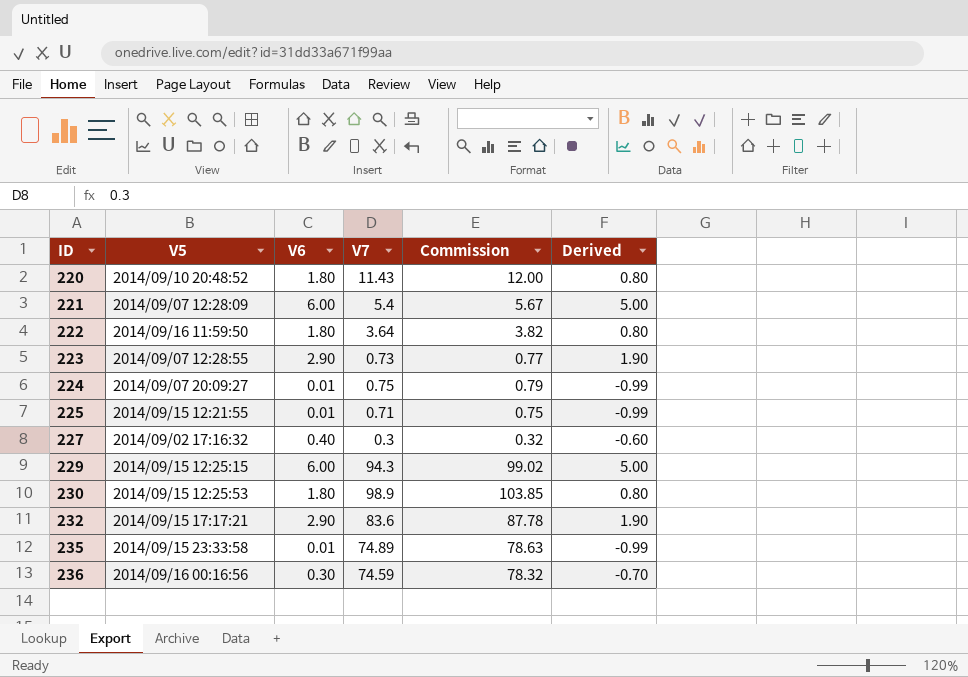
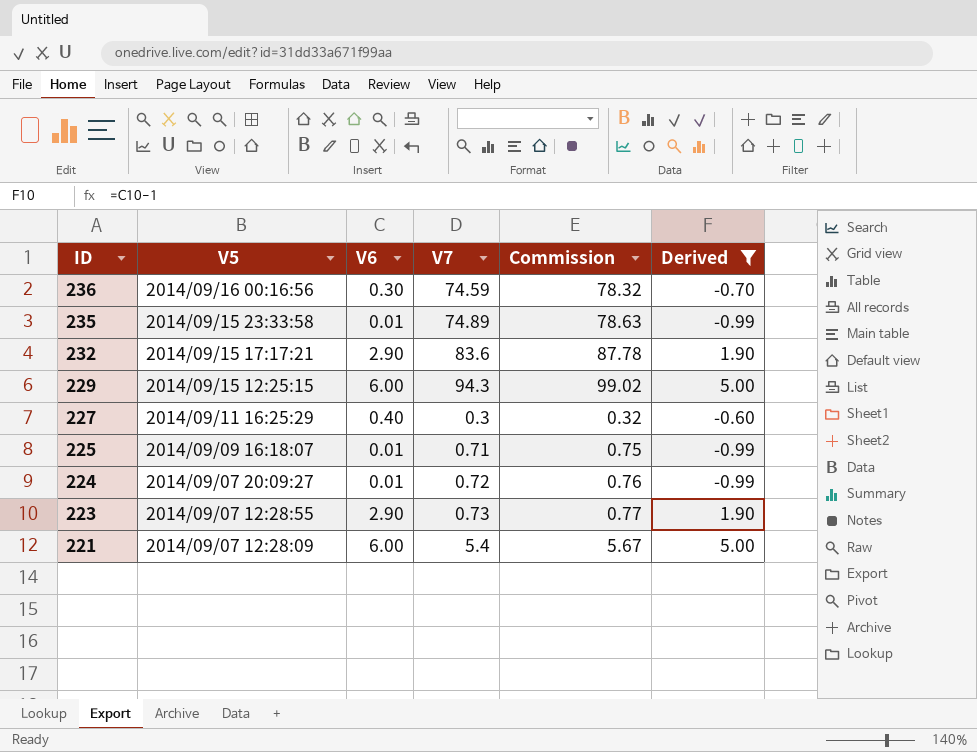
filter: none -> Derived != 0.80
row order: ID ascending -> ID descending
227 | V5: 2014/09/02 17:16:32 -> 2014/09/11 16:25:29
225 | V5: 2014/09/15 12:21:55 -> 2014/09/09 16:18:07
224 | V7: 0.75 -> 0.72
224 | Commission: 0.79 -> 0.76

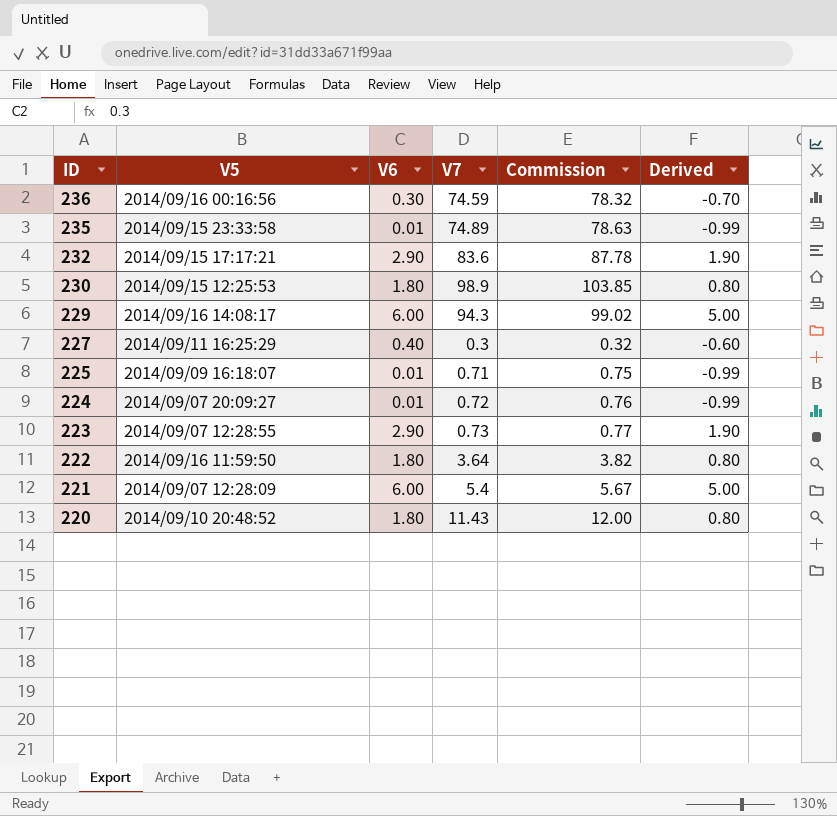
filter: Derived != 0.80 -> none
229 | V5: 2014/09/15 12:25:15 -> 2014/09/16 14:08:17

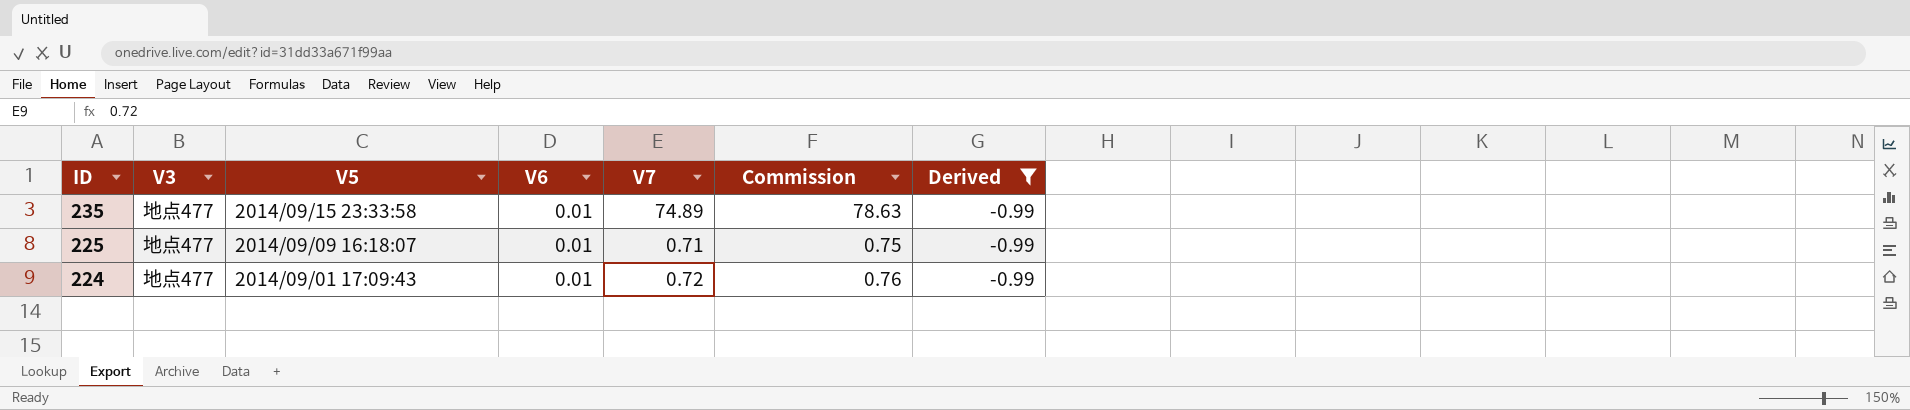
filter: none -> Derived = -0.99
column V3 | position: none -> 2
224 | V5: 2014/09/07 20:09:27 -> 2014/09/01 17:09:43

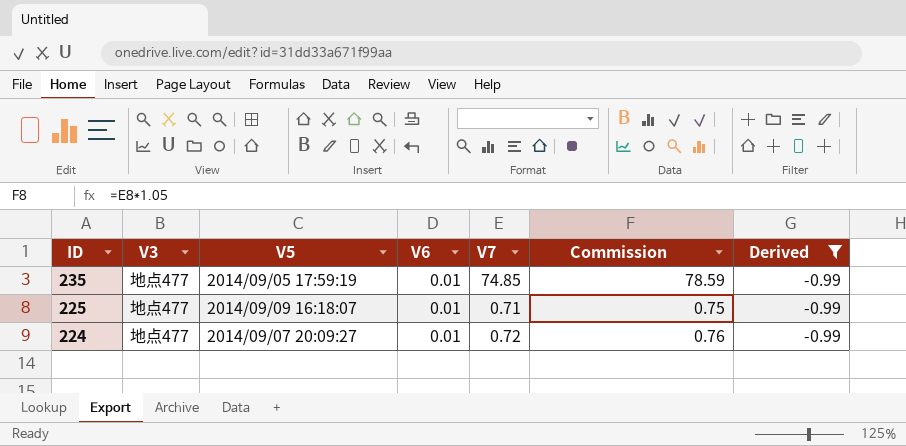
235 | V5: 2014/09/15 23:33:58 -> 2014/09/05 17:59:19
235 | V7: 74.89 -> 74.85
235 | Commission: 78.63 -> 78.59
224 | V5: 2014/09/01 17:09:43 -> 2014/09/07 20:09:27

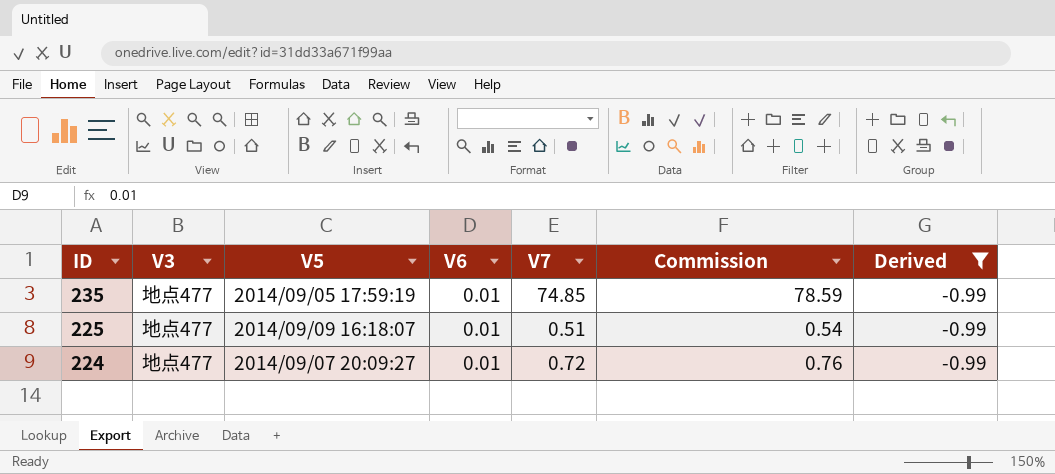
225 | V7: 0.71 -> 0.51
225 | Commission: 0.75 -> 0.54

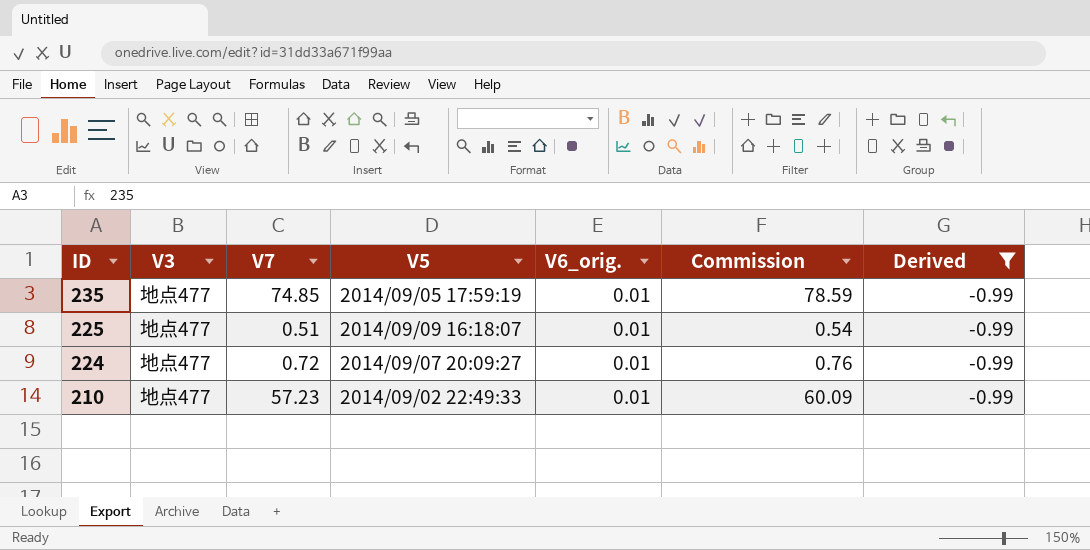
column V7 | position: 5 -> 3
column name: V6 -> V6_orig.
row 210: none -> 地点477 | 57.23 | 2014/09/02 22:49:33 | 0.01 | 60.09 | -0.99

